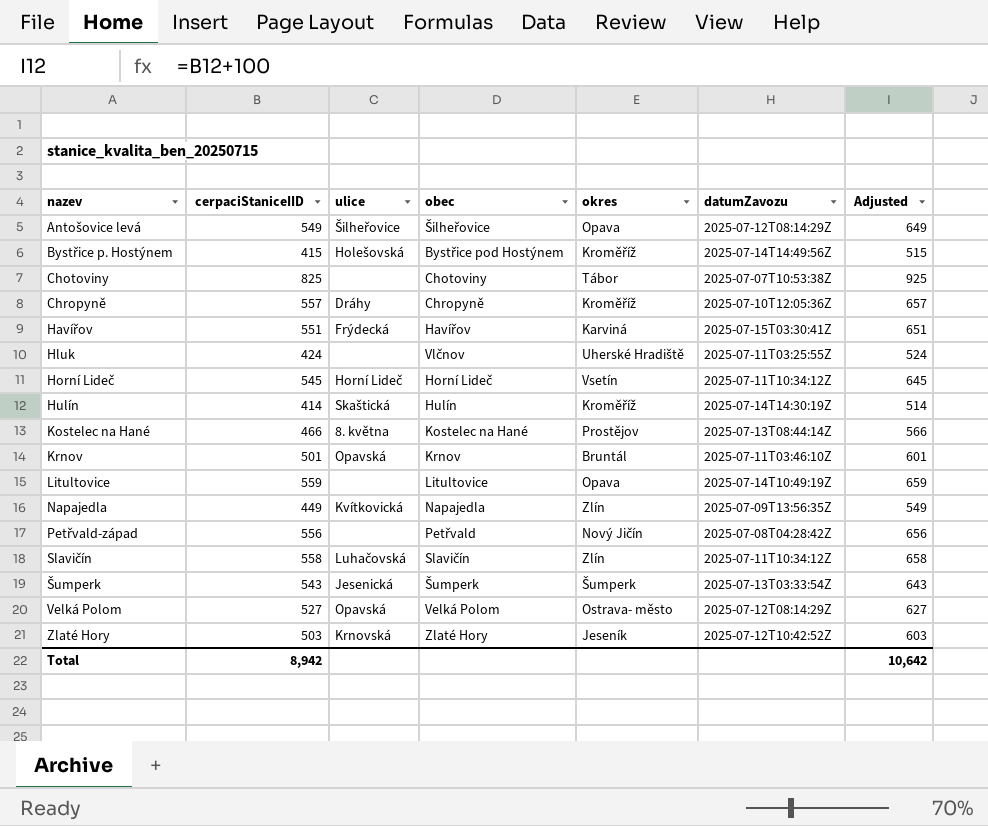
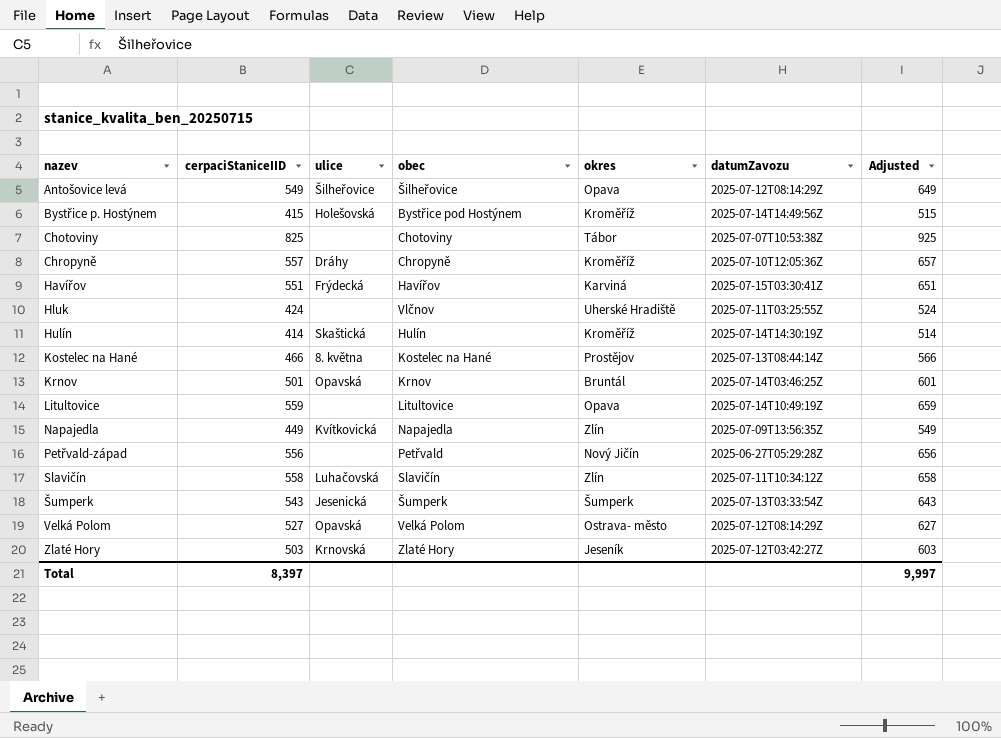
row Horní Lideč: 545 | Horní Lideč | Horní Lideč | Vsetín | 2025-07-11T10:34:12Z | 645 -> none
Krnov | datumZavozu: 2025-07-11T03:46:10Z -> 2025-07-14T03:46:25Z
Petřvald-západ | datumZavozu: 2025-07-08T04:28:42Z -> 2025-06-27T05:29:28Z
Zlaté Hory | datumZavozu: 2025-07-12T10:42:52Z -> 2025-07-12T03:42:27Z
Total | cerpaciStaniceIID: 8,942 -> 8,397
Total | Adjusted: 10,642 -> 9,997

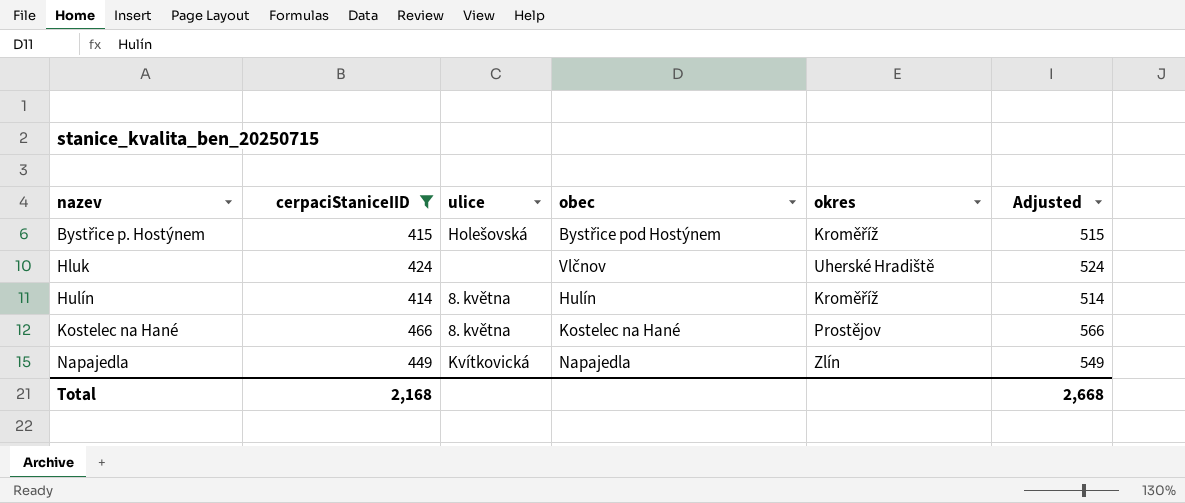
filter: none -> cerpaciStaniceIID <= 466
column datumZavozu | position: 6 -> none
Hulín | ulice: Skaštická -> 8. května
Total | cerpaciStaniceIID: 8,397 -> 2,168
Total | Adjusted: 9,997 -> 2,668

